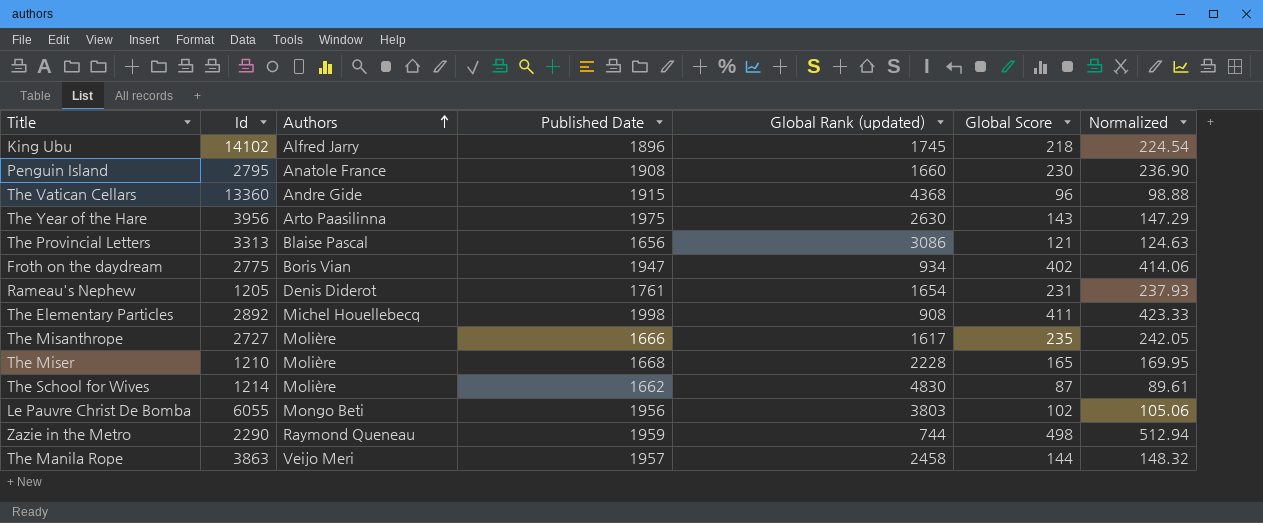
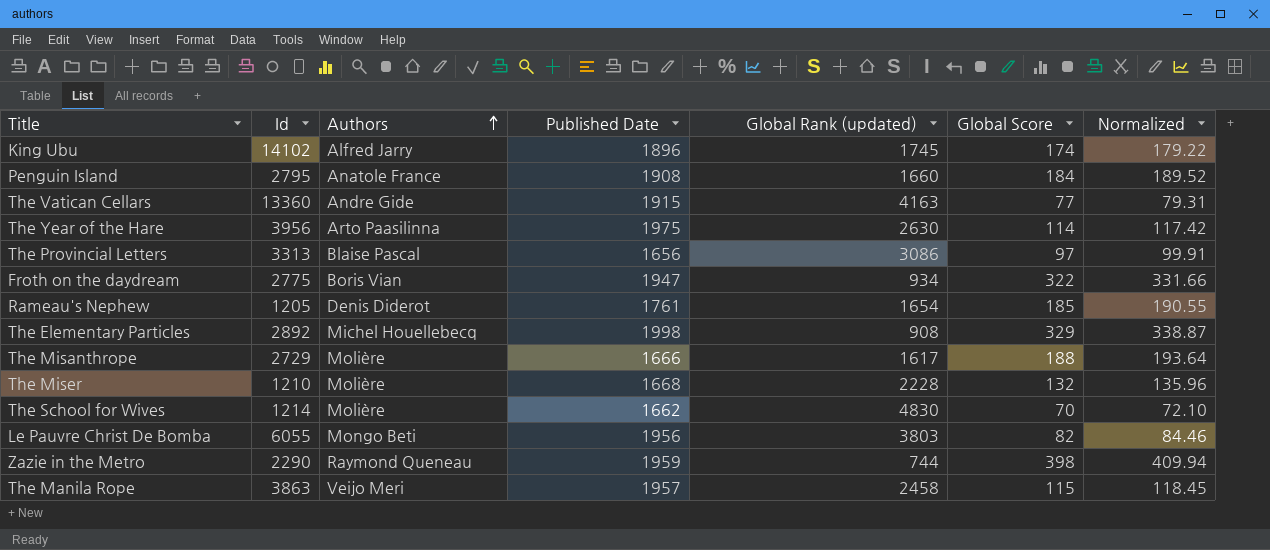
King Ubu | Global Score: 218 -> 174
King Ubu | Normalized: 224.54 -> 179.22
Penguin Island | Global Score: 230 -> 184
Penguin Island | Normalized: 236.90 -> 189.52
The Vatican Cellars | Global Rank (updated): 4368 -> 4163
The Vatican Cellars | Global Score: 96 -> 77
The Vatican Cellars | Normalized: 98.88 -> 79.31
The Year of the Hare | Global Score: 143 -> 114
The Year of the Hare | Normalized: 147.29 -> 117.42
The Provincial Letters | Global Score: 121 -> 97
The Provincial Letters | Normalized: 124.63 -> 99.91
Froth on the daydream | Global Score: 402 -> 322
Froth on the daydream | Normalized: 414.06 -> 331.66
Rameau's Nephew | Global Score: 231 -> 185
Rameau's Nephew | Normalized: 237.93 -> 190.55
The Elementary Particles | Global Score: 411 -> 329
The Elementary Particles | Normalized: 423.33 -> 338.87
The Misanthrope | Id: 2727 -> 2729
The Misanthrope | Global Score: 235 -> 188
The Misanthrope | Normalized: 242.05 -> 193.64
The Miser | Global Score: 165 -> 132
The Miser | Normalized: 169.95 -> 135.96
The School for Wives | Global Score: 87 -> 70
The School for Wives | Normalized: 89.61 -> 72.10
Le Pauvre Christ De Bomba | Global Score: 102 -> 82
Le Pauvre Christ De Bomba | Normalized: 105.06 -> 84.46
Zazie in the Metro | Global Score: 498 -> 398
Zazie in the Metro | Normalized: 512.94 -> 409.94
The Manila Rope | Global Score: 144 -> 115
The Manila Rope | Normalized: 148.32 -> 118.45

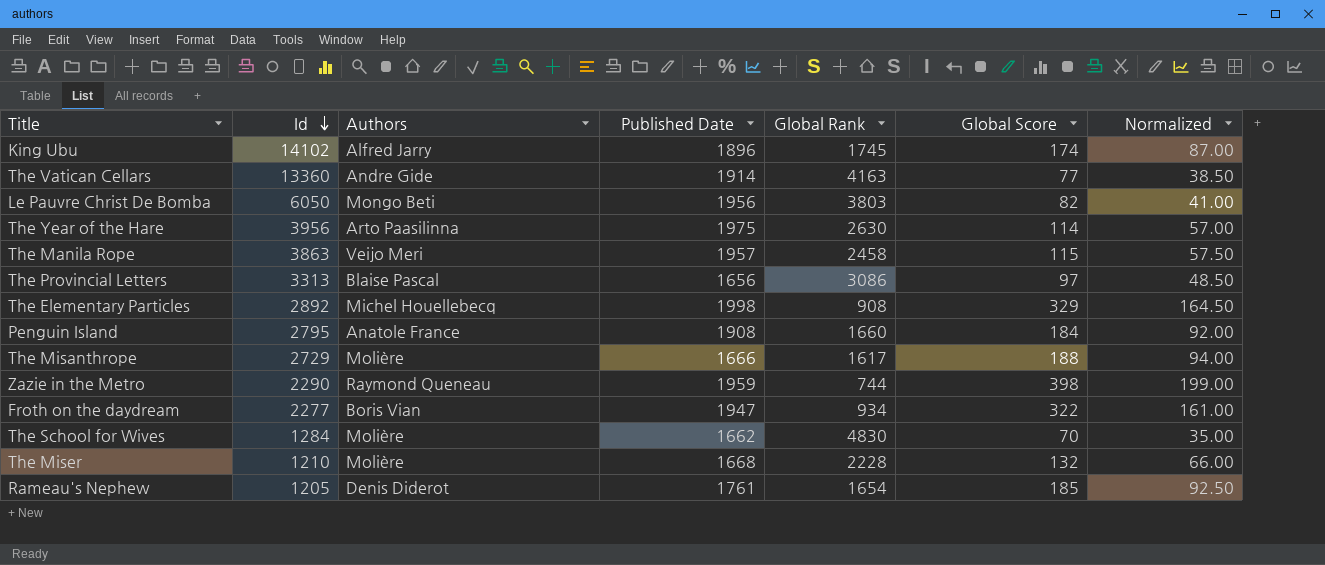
row order: Authors ascending -> Id descending
column name: Global Rank (updated) -> Global Rank
column Normalized | formula: [Global Score] * 1.03 -> [Global Score] * 0.5
The Vatican Cellars | Published Date: 1915 -> 1914
Le Pauvre Christ De Bomba | Id: 6055 -> 6050
Froth on the daydream | Id: 2775 -> 2277
The School for Wives | Id: 1214 -> 1284

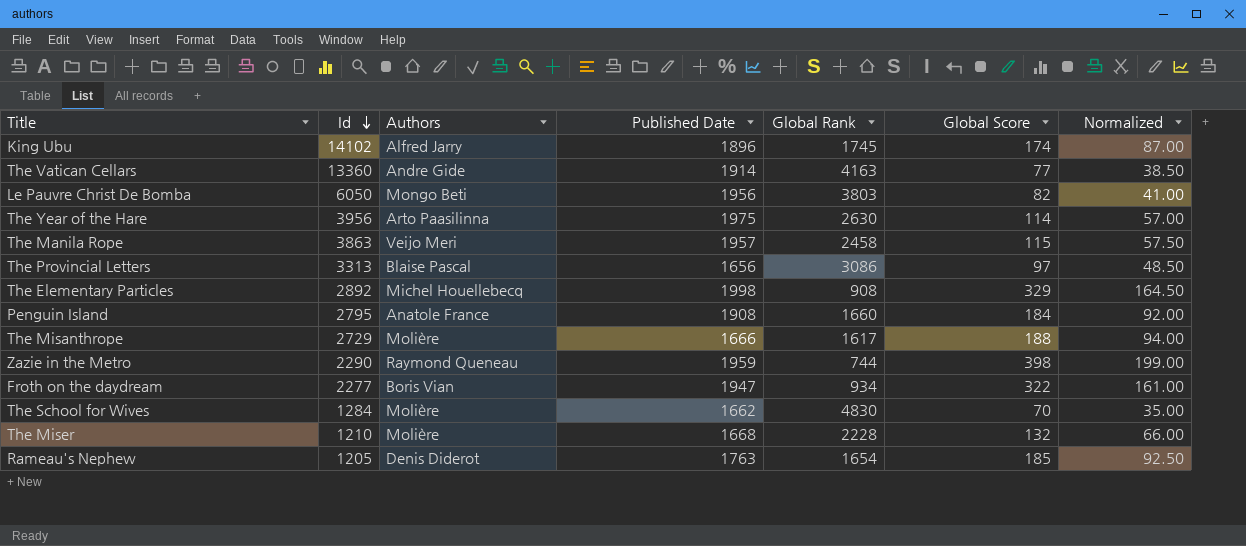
Rameau's Nephew | Published Date: 1761 -> 1763

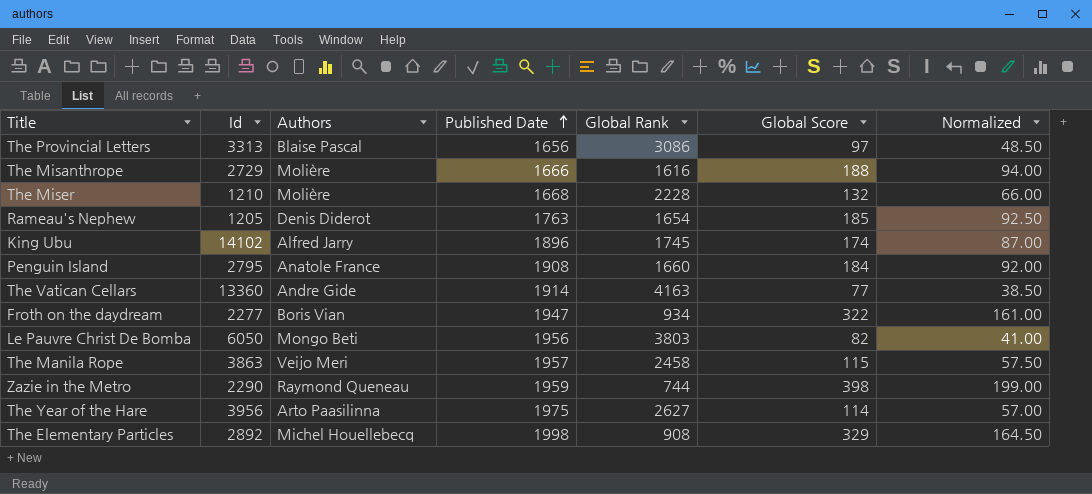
row order: Id descending -> Published Date ascending
row The School for Wives: 1284 | Molière | 1662 | 4830 | 70 | 35.00 -> none
The Misanthrope | Global Rank: 1617 -> 1616
The Year of the Hare | Global Rank: 2630 -> 2627

